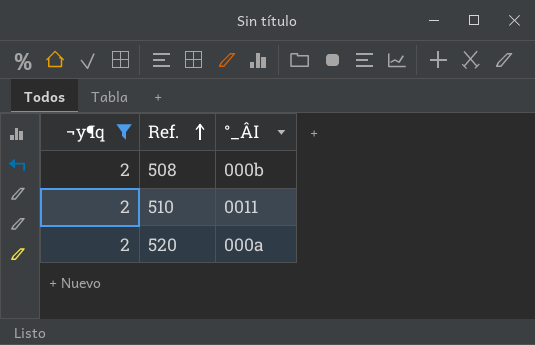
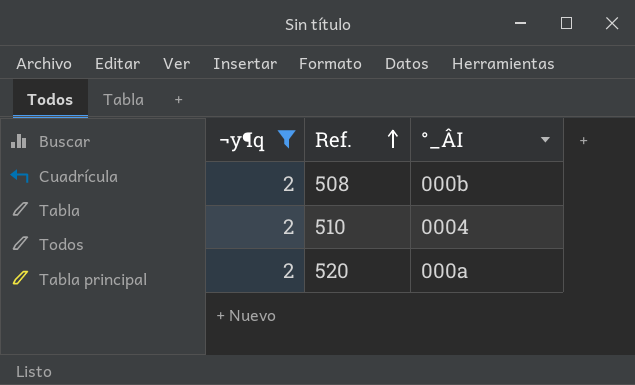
510 | °_ÂI: 0011 -> 0004

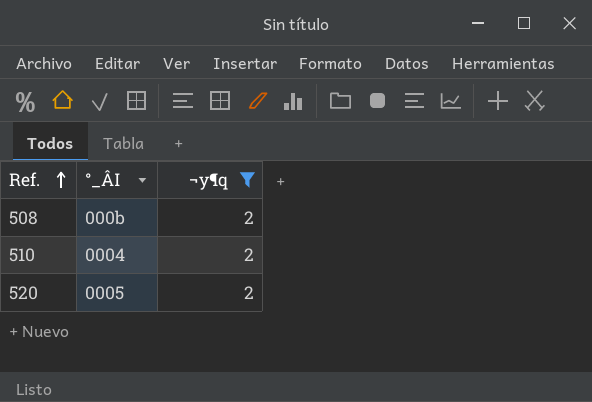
column ¬y¶q | position: 1 -> 3
520 | °_ÂI: 000a -> 0005

